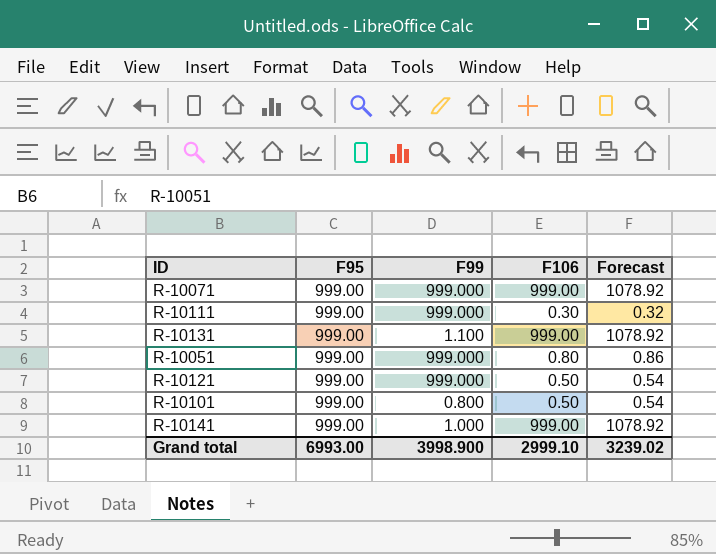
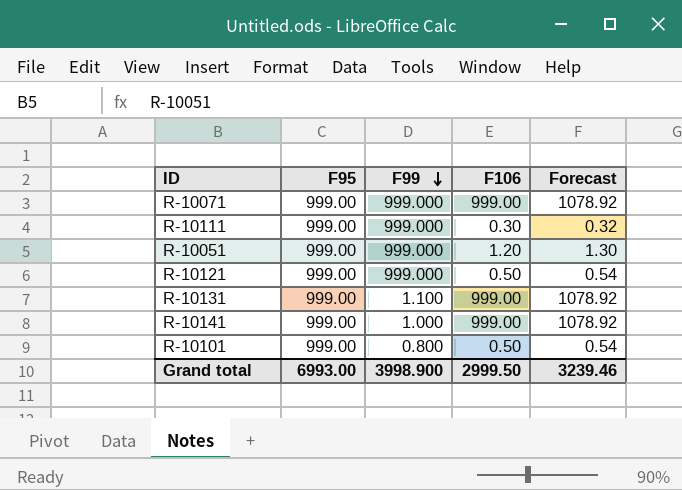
row order: none -> F99 descending
R-10051 | F106: 0.80 -> 1.20
R-10051 | Forecast: 0.86 -> 1.30
Grand total | F106: 2999.10 -> 2999.50
Grand total | Forecast: 3239.02 -> 3239.46

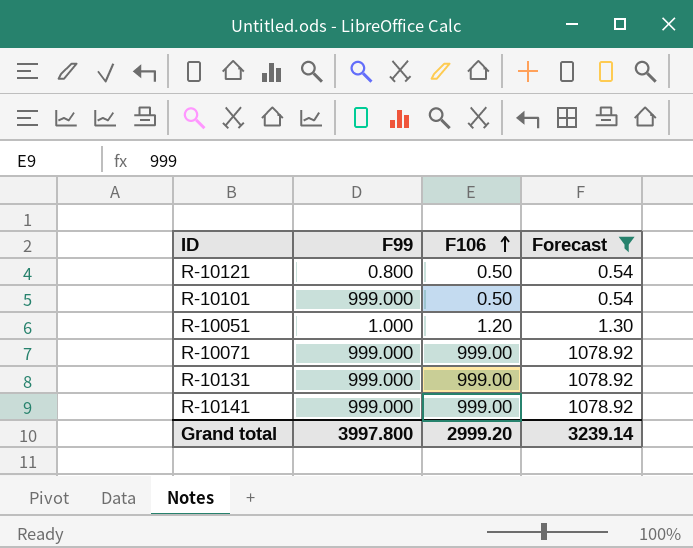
filter: none -> Forecast != 0.32
row order: F99 descending -> F106 ascending
column F95 | position: 2 -> none
R-10121 | F99: 999.000 -> 0.800
R-10101 | F99: 0.800 -> 999.000
R-10051 | F99: 999.000 -> 1.000
R-10131 | F99: 1.100 -> 999.000
R-10141 | F99: 1.000 -> 999.000
Grand total | F99: 3998.900 -> 3997.800
Grand total | F106: 2999.50 -> 2999.20
Grand total | Forecast: 3239.46 -> 3239.14

